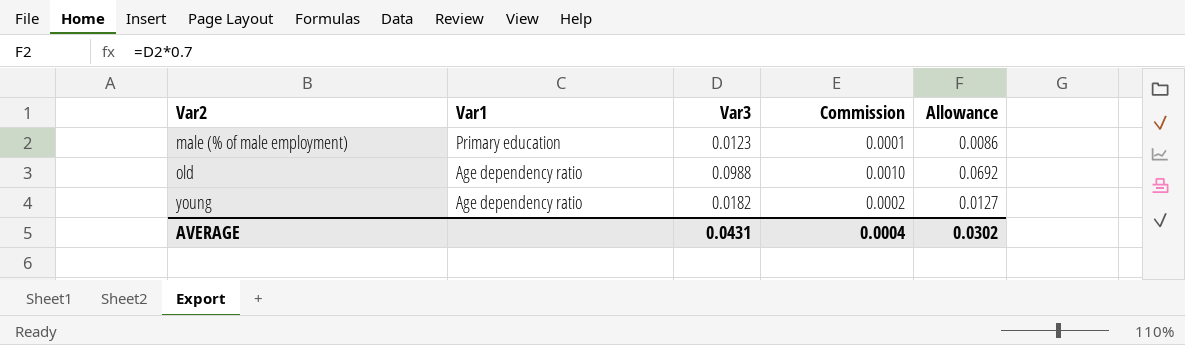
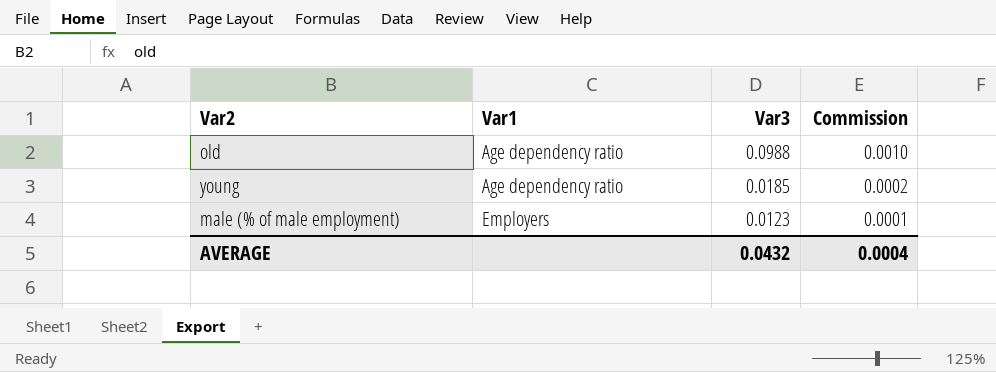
row order: Var2 ascending -> Var1 ascending
column Allowance | formula: [Var3] * 0.7 -> none
young | Var3: 0.0182 -> 0.0185
male (% of male employment) | Var1: Primary education -> Employers
AVERAGE | Var3: 0.0431 -> 0.0432

